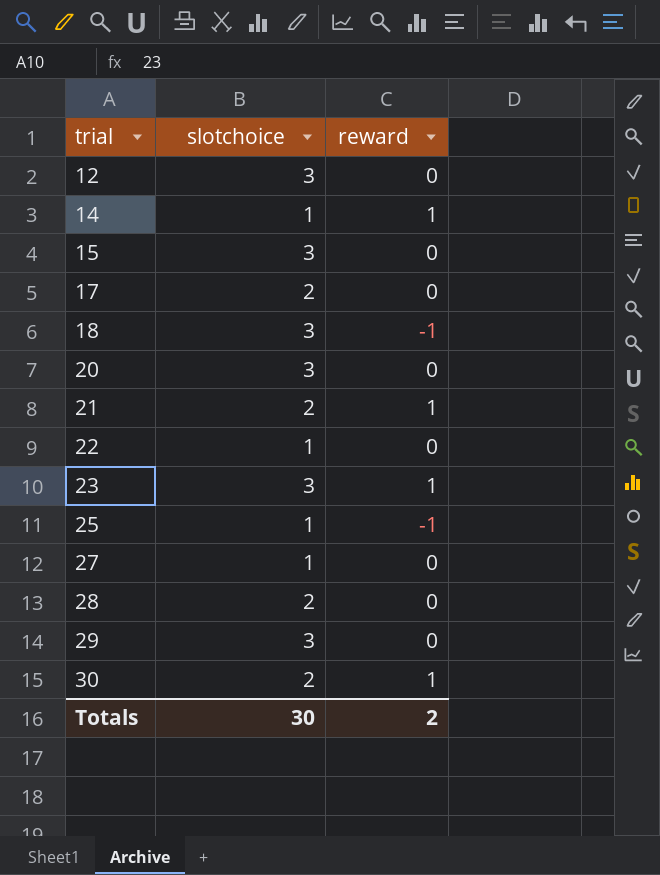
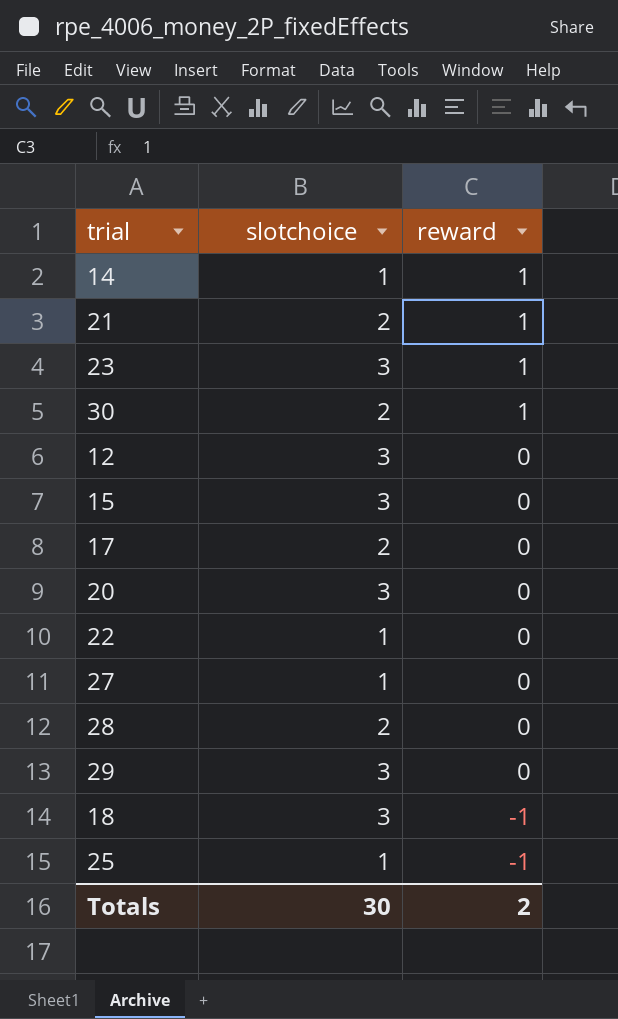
row order: trial ascending -> reward descending

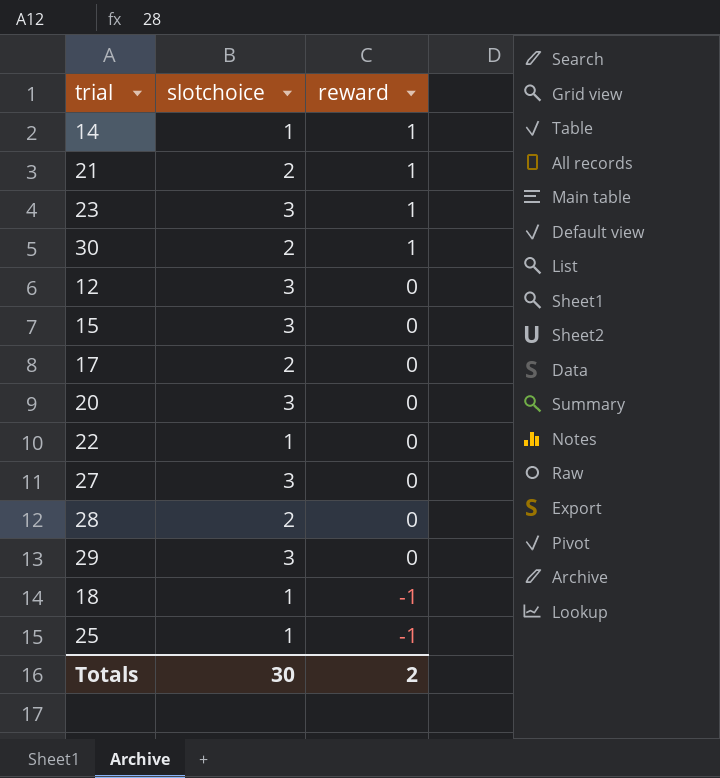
27 | slotchoice: 1 -> 3
18 | slotchoice: 3 -> 1

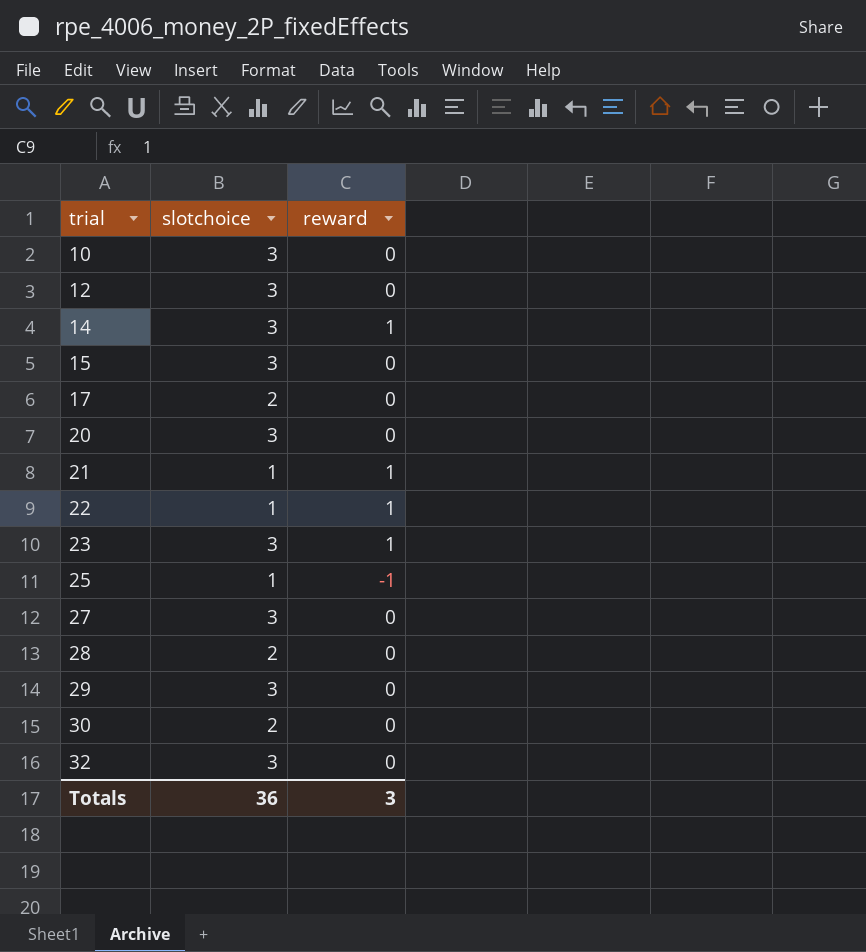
row order: reward descending -> trial ascending
row 18: 1 | -1 -> none
row 10: none -> 3 | 0
14 | slotchoice: 1 -> 3
21 | slotchoice: 2 -> 1
22 | reward: 0 -> 1
30 | reward: 1 -> 0
row 32: none -> 3 | 0
Totals | slotchoice: 30 -> 36
Totals | reward: 2 -> 3

